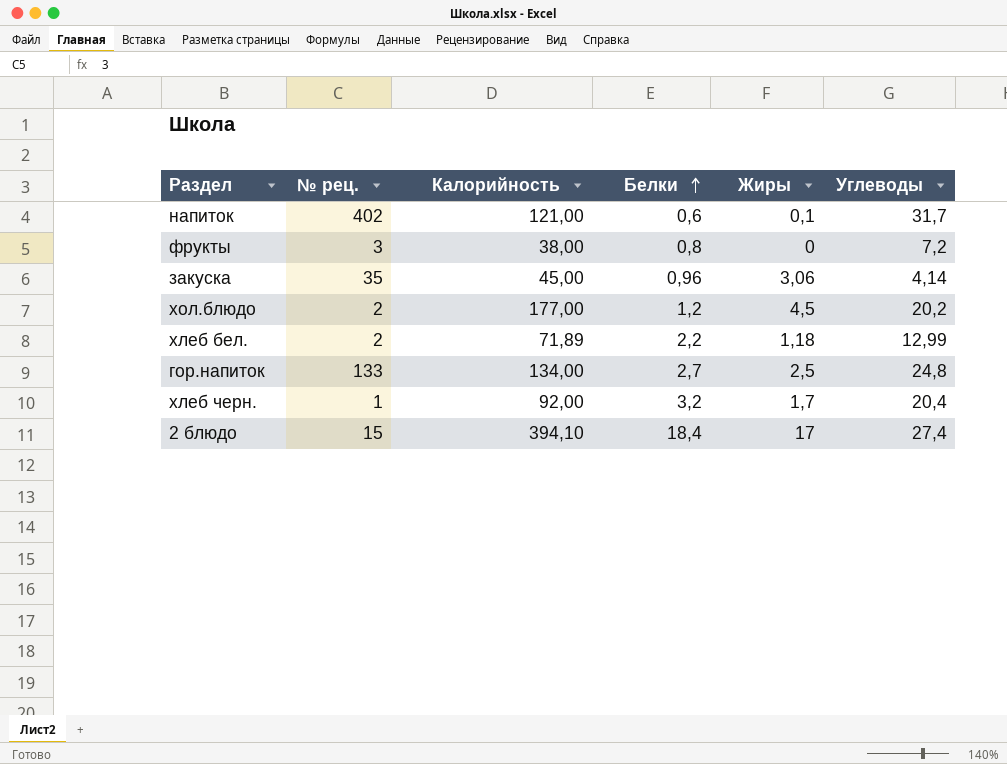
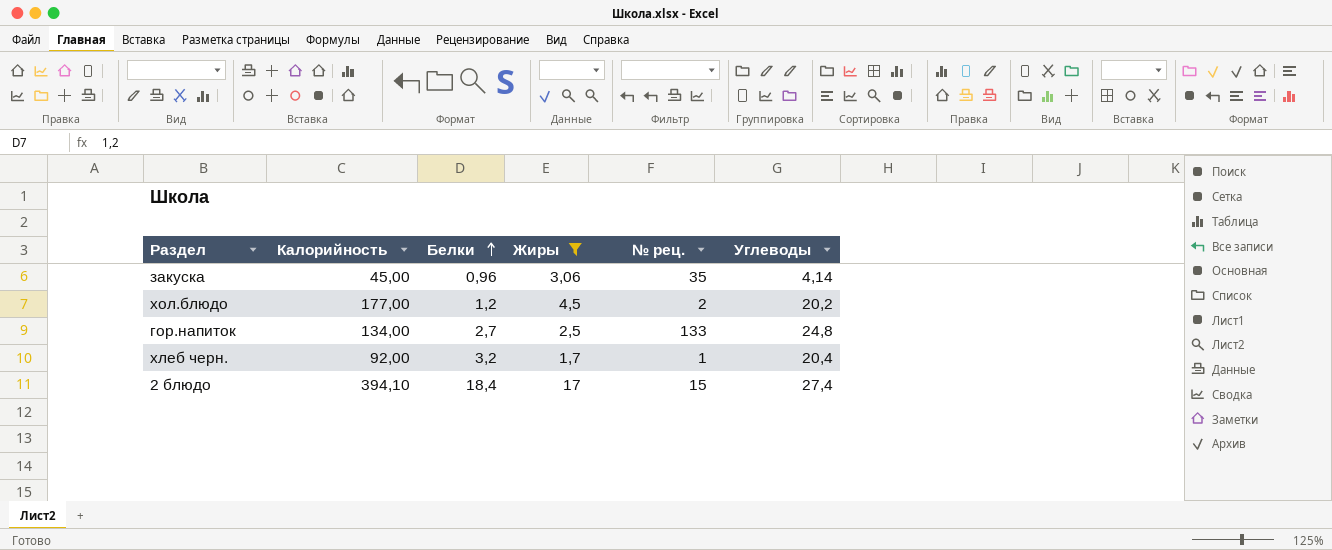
filter: none -> Жиры >= 1,7
column № рец. | position: 2 -> 5

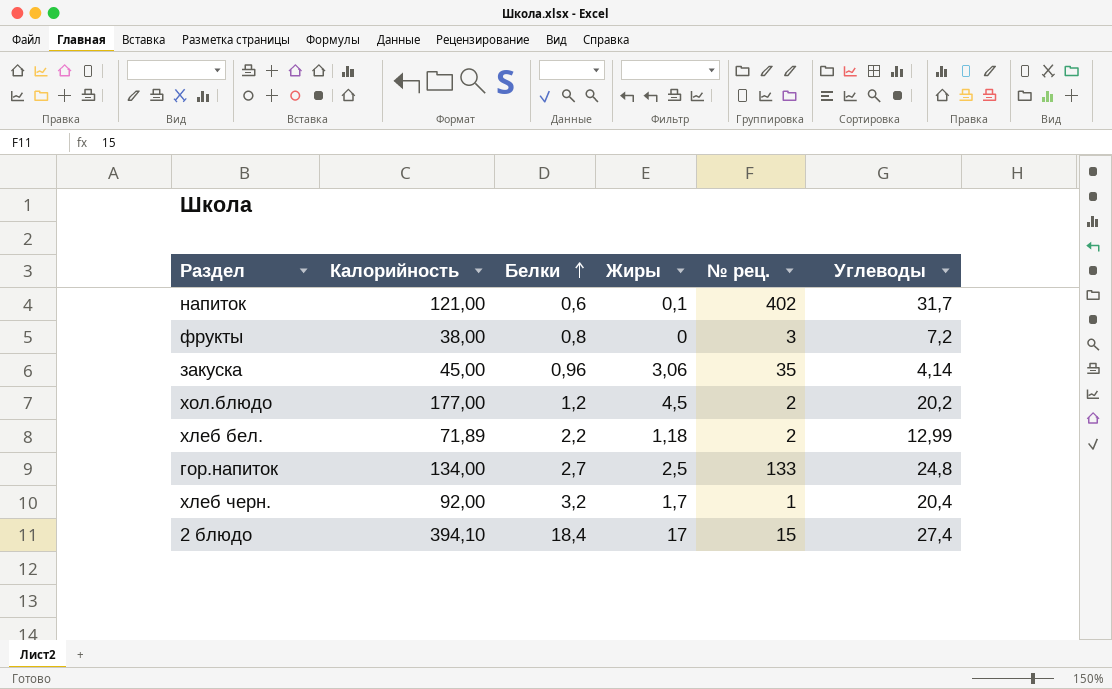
filter: Жиры >= 1,7 -> none

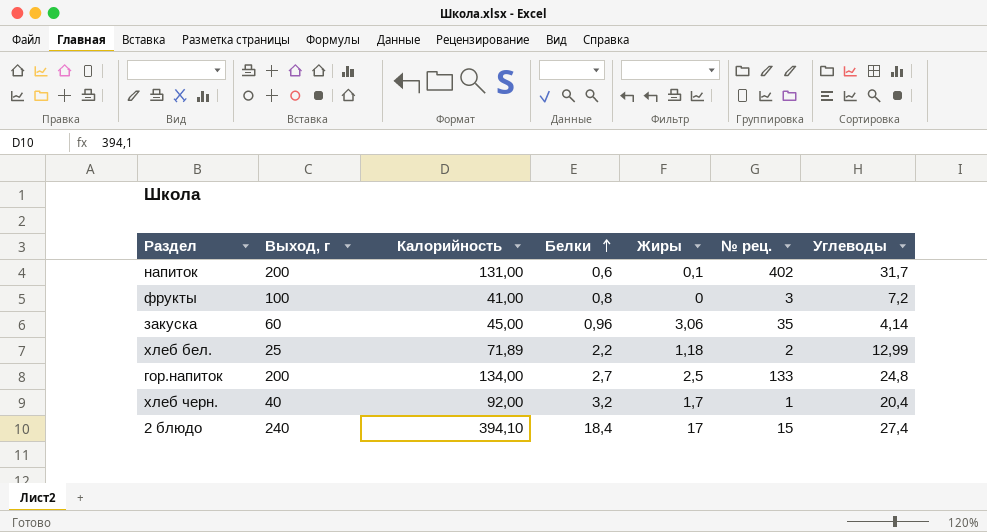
column Выход, г | position: none -> 2
row хол.блюдо: 177,00 | 1,2 | 4,5 | 2 | 20,2 -> none
напиток | Калорийность: 121,00 -> 131,00
фрукты | Калорийность: 38,00 -> 41,00

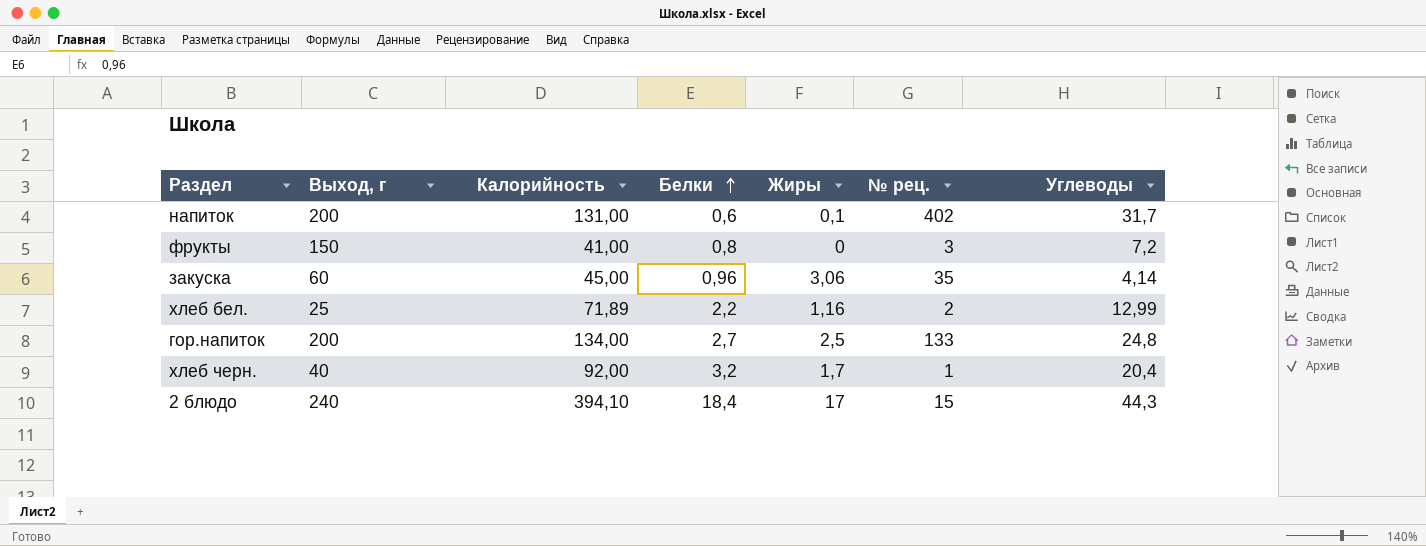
фрукты | Выход, г: 100 -> 150
хлеб бел. | Жиры: 1,18 -> 1,16
2 блюдо | Углеводы: 27,4 -> 44,3

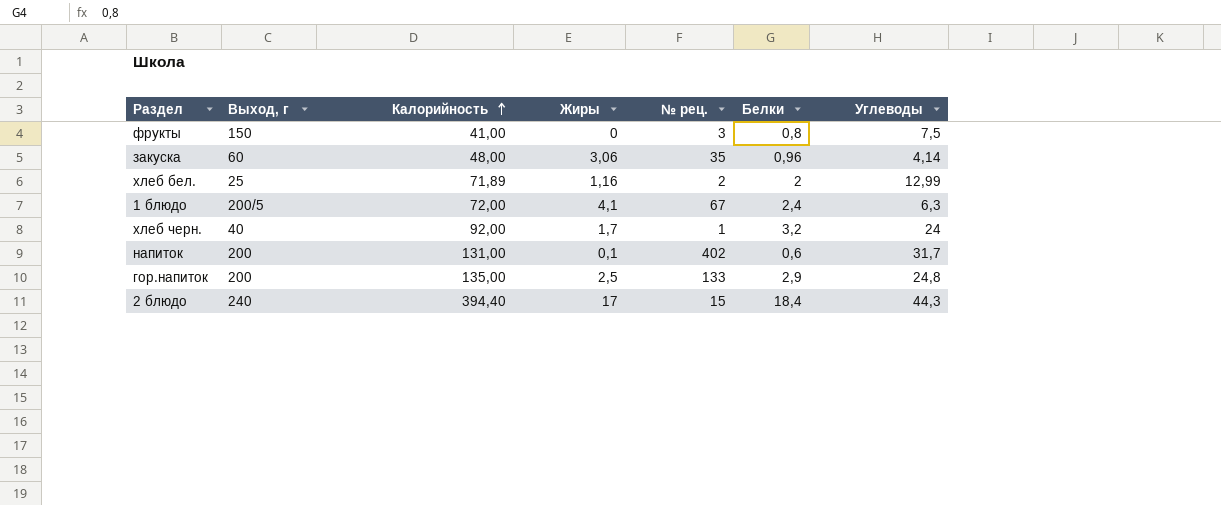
row order: Белки ascending -> Калорийность ascending
column Белки | position: 4 -> 6
фрукты | Углеводы: 7,2 -> 7,5
закуска | Калорийность: 45,00 -> 48,00
хлеб бел. | Белки: 2,2 -> 2
row 1 блюдо: none -> 200/5 | 72,00 | 4,1 | 67 | 2,4 | 6,3
хлеб черн. | Углеводы: 20,4 -> 24
гор.напиток | Калорийность: 134,00 -> 135,00
гор.напиток | Белки: 2,7 -> 2,9
2 блюдо | Калорийность: 394,10 -> 394,40

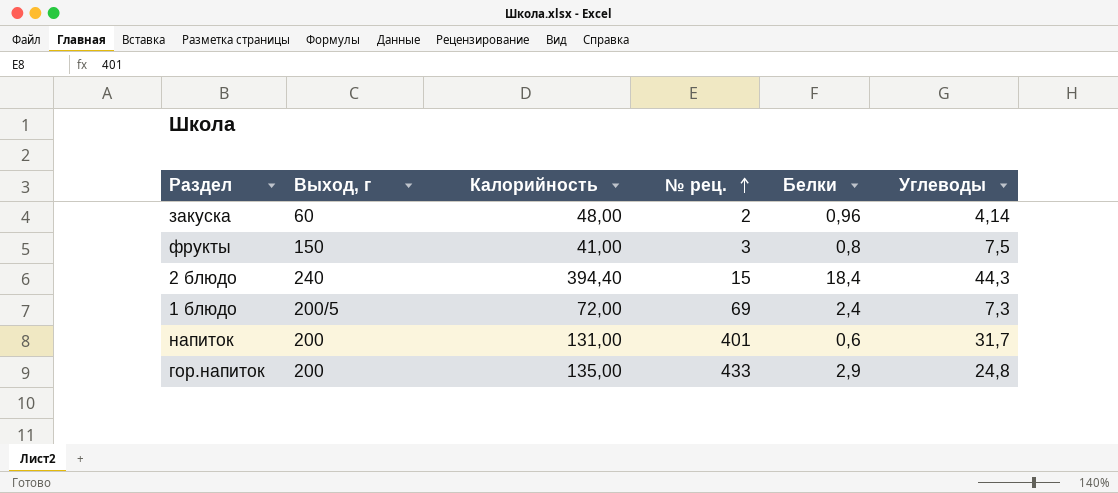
row order: Калорийность ascending -> № рец. ascending
column Жиры | position: 4 -> none
row хлеб бел.: 25 | 71,89 | 1,16 | 2 | 2 | 12,99 -> none
row хлеб черн.: 40 | 92,00 | 1,7 | 1 | 3,2 | 24 -> none
закуска | № рец.: 35 -> 2
1 блюдо | № рец.: 67 -> 69
1 блюдо | Углеводы: 6,3 -> 7,3
напиток | № рец.: 402 -> 401
гор.напиток | № рец.: 133 -> 433

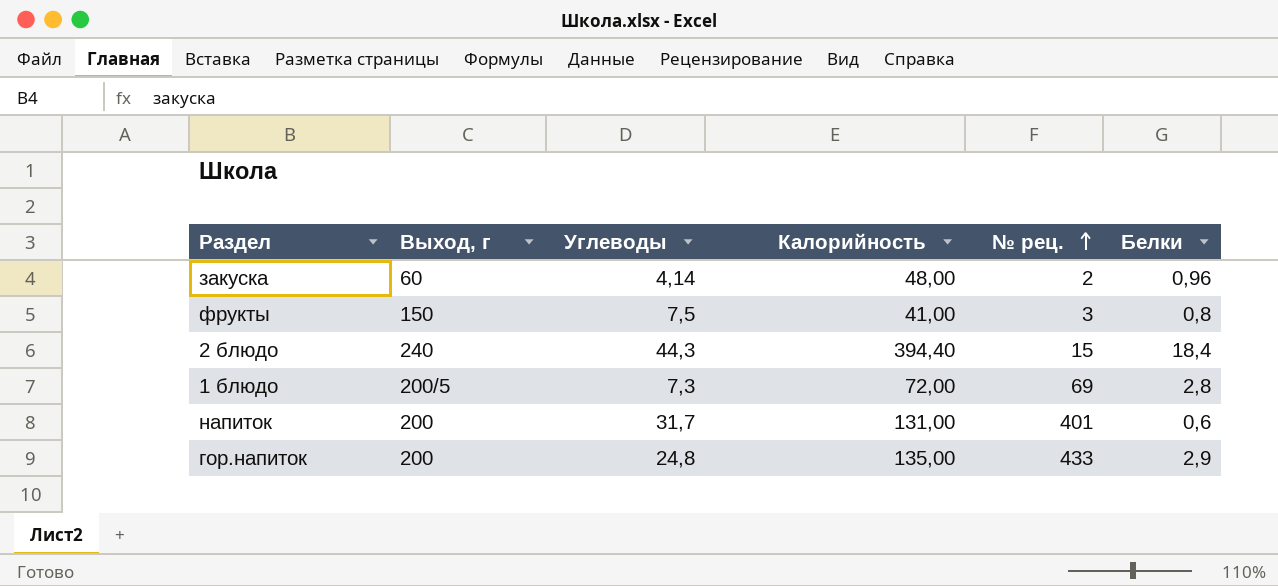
column Углеводы | position: 6 -> 3
1 блюдо | Белки: 2,4 -> 2,8

